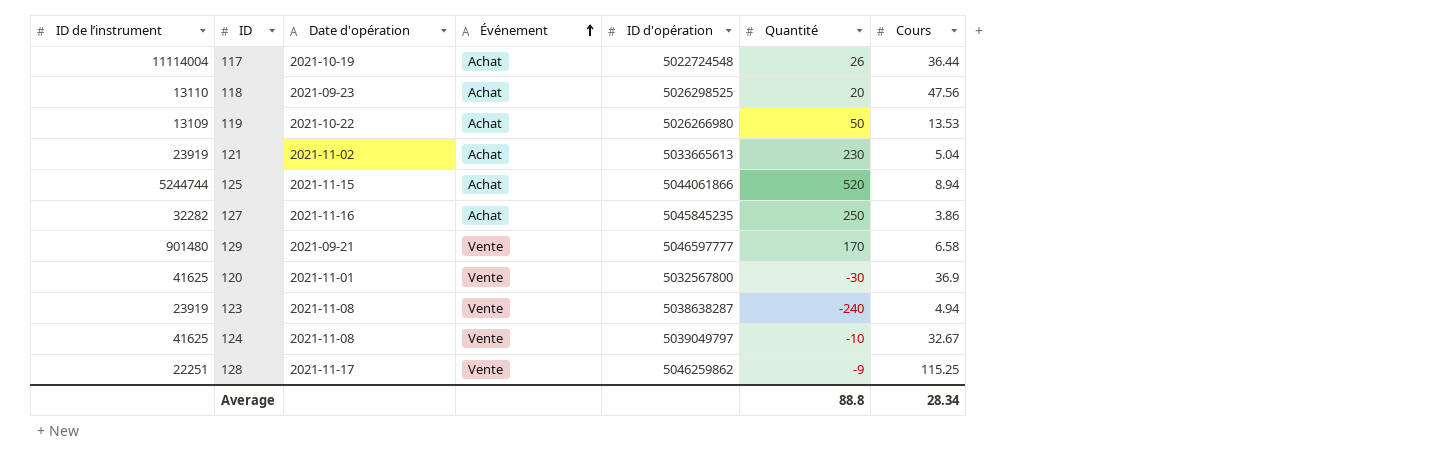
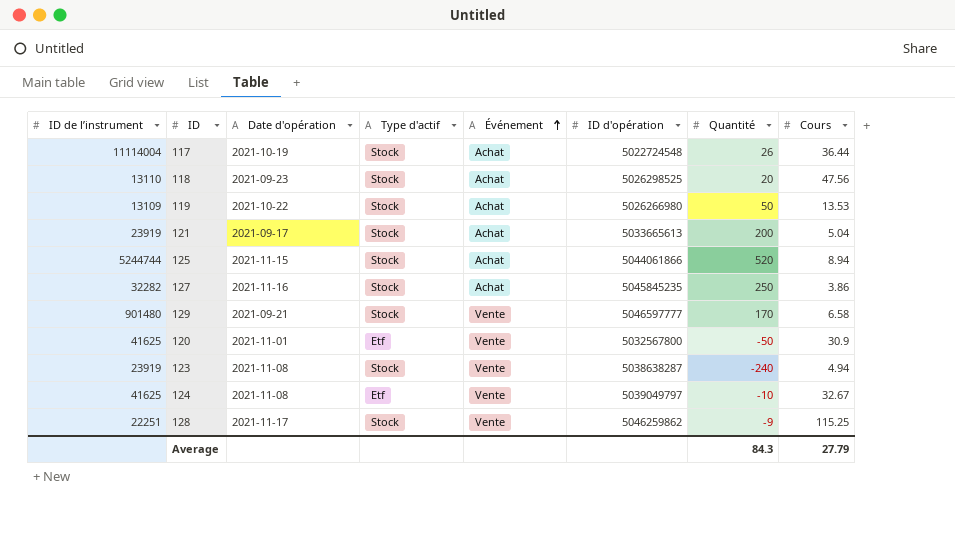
column Type d'actif | position: none -> 4
121 | Date d'opération: 2021-11-02 -> 2021-09-17
121 | Quantité: 230 -> 200
120 | Quantité: -30 -> -50
120 | Cours: 36.9 -> 30.9
Average | Quantité: 88.8 -> 84.3
Average | Cours: 28.34 -> 27.79

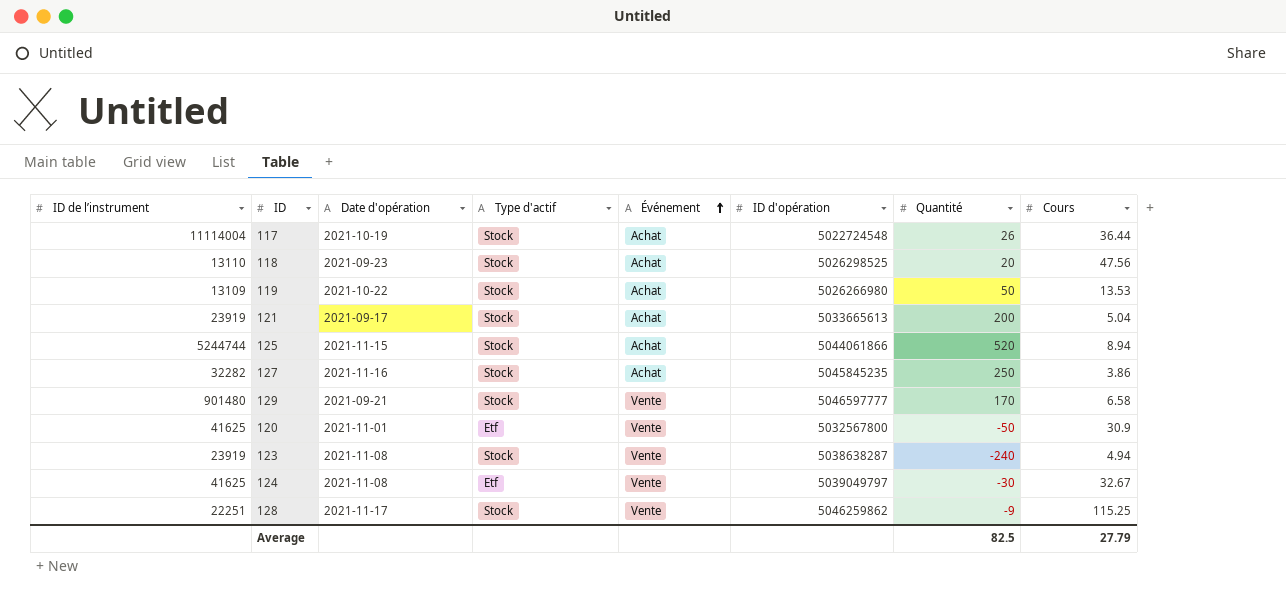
124 | Quantité: -10 -> -30
Average | Quantité: 84.3 -> 82.5

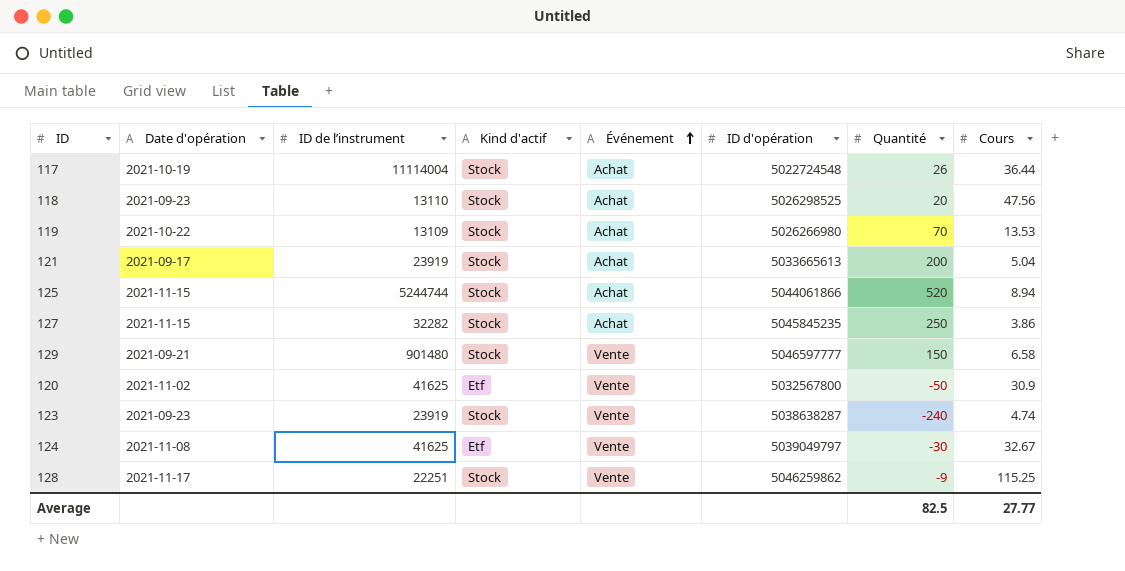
column ID de l’instrument | position: 1 -> 3
column name: Type d'actif -> Kind d'actif
119 | Quantité: 50 -> 70
127 | Date d'opération: 2021-11-16 -> 2021-11-15
129 | Quantité: 170 -> 150
120 | Date d'opération: 2021-11-01 -> 2021-11-02
123 | Date d'opération: 2021-11-08 -> 2021-09-23
123 | Cours: 4.94 -> 4.74
Average | Cours: 27.79 -> 27.77

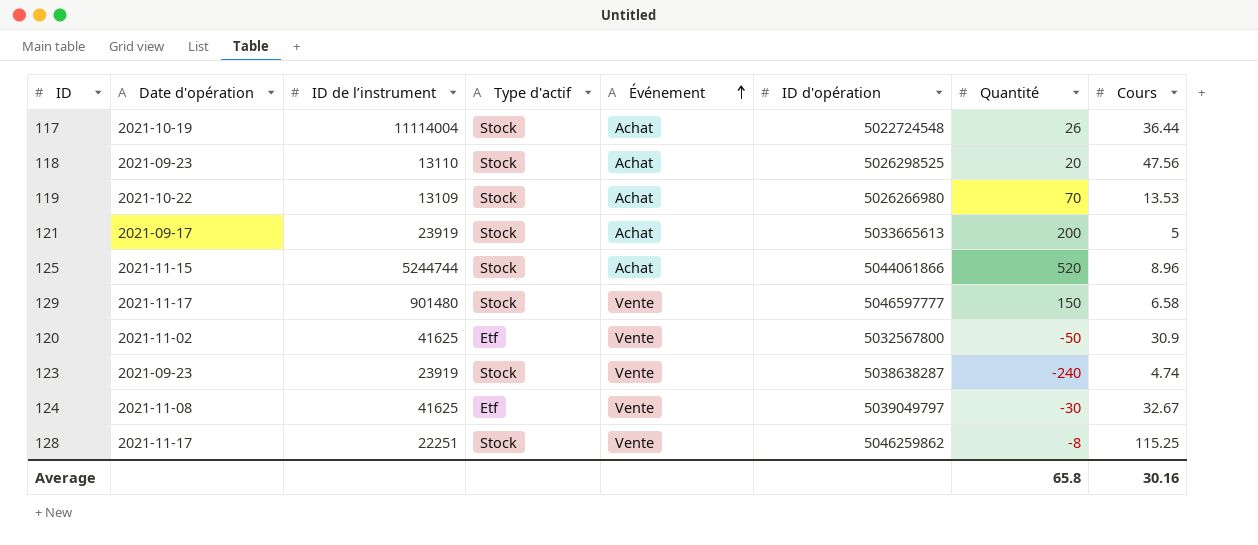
column name: Kind d'actif -> Type d'actif
row 127: 2021-11-15 | 32282 | Stock | Achat | 5045845235 | 250 | 3.86 -> none
121 | Cours: 5.04 -> 5
125 | Cours: 8.94 -> 8.96
129 | Date d'opération: 2021-09-21 -> 2021-11-17
128 | Quantité: -9 -> -8
Average | Quantité: 82.5 -> 65.8
Average | Cours: 27.77 -> 30.16

